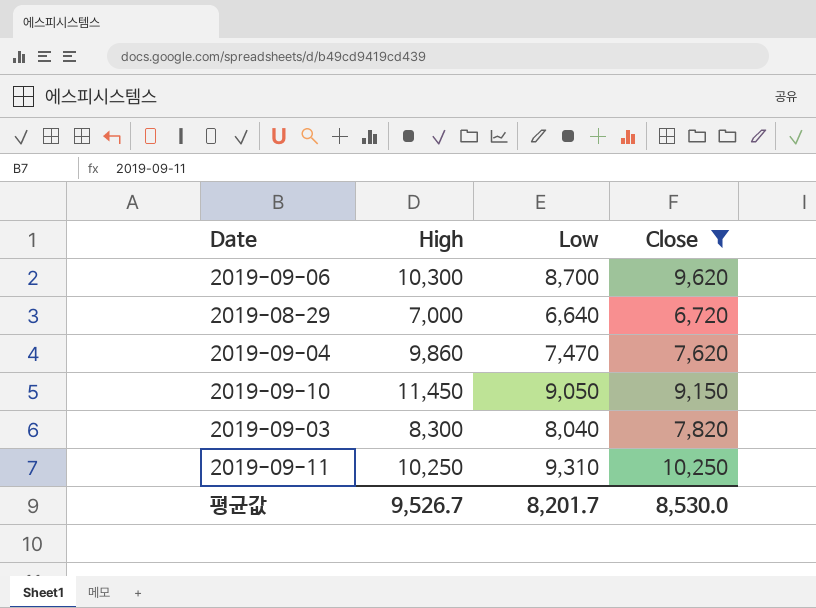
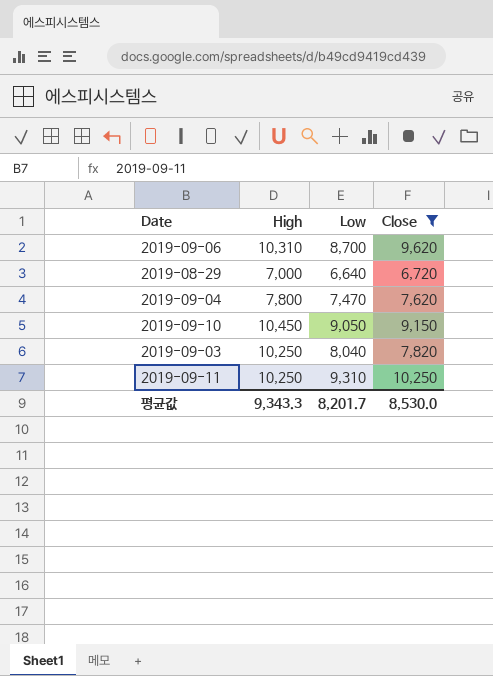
2019-09-06 | High: 10,300 -> 10,310
2019-09-04 | High: 9,860 -> 7,800
2019-09-10 | High: 11,450 -> 10,450
2019-09-03 | High: 8,300 -> 10,250
평균값 | High: 9,526.7 -> 9,343.3

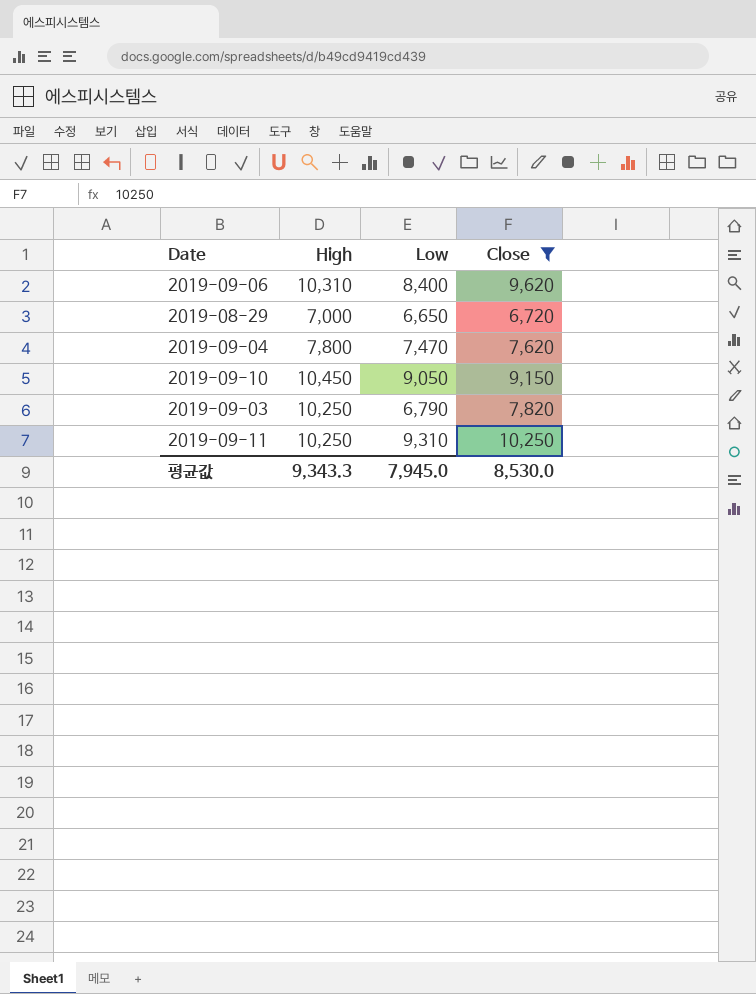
2019-09-06 | Low: 8,700 -> 8,400
2019-08-29 | Low: 6,640 -> 6,650
2019-09-03 | Low: 8,040 -> 6,790
평균값 | Low: 8,201.7 -> 7,945.0

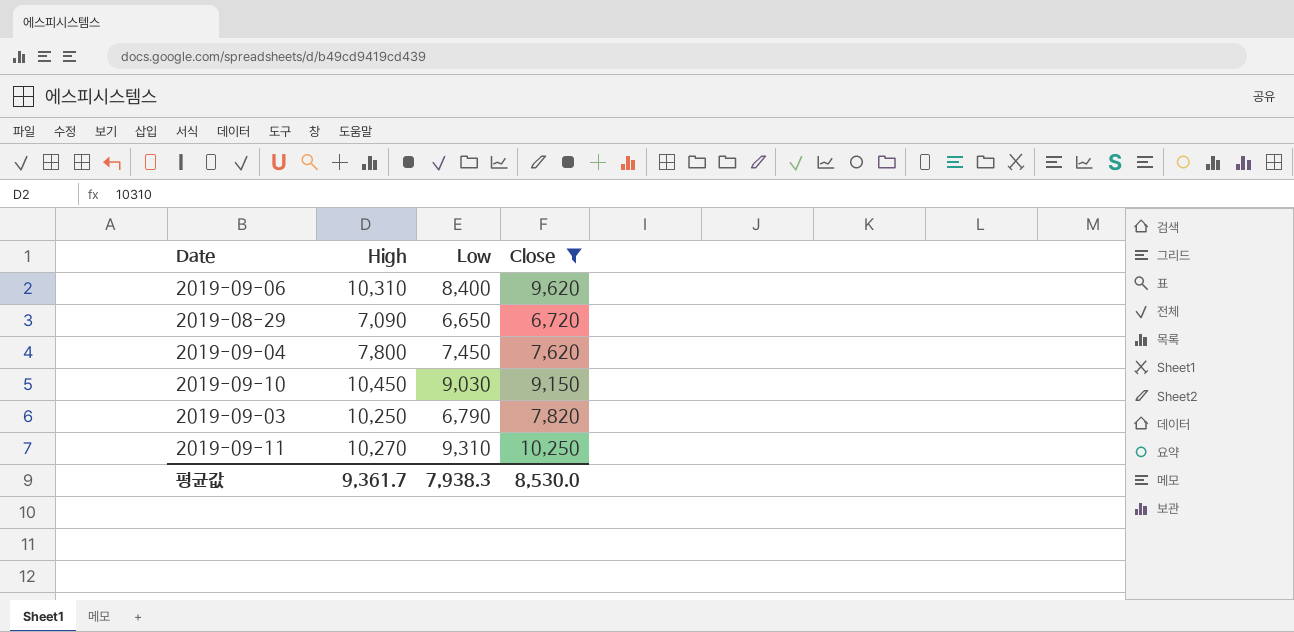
2019-08-29 | High: 7,000 -> 7,090
2019-09-04 | Low: 7,470 -> 7,450
2019-09-10 | Low: 9,050 -> 9,030
2019-09-11 | High: 10,250 -> 10,270
평균값 | High: 9,343.3 -> 9,361.7
평균값 | Low: 7,945.0 -> 7,938.3

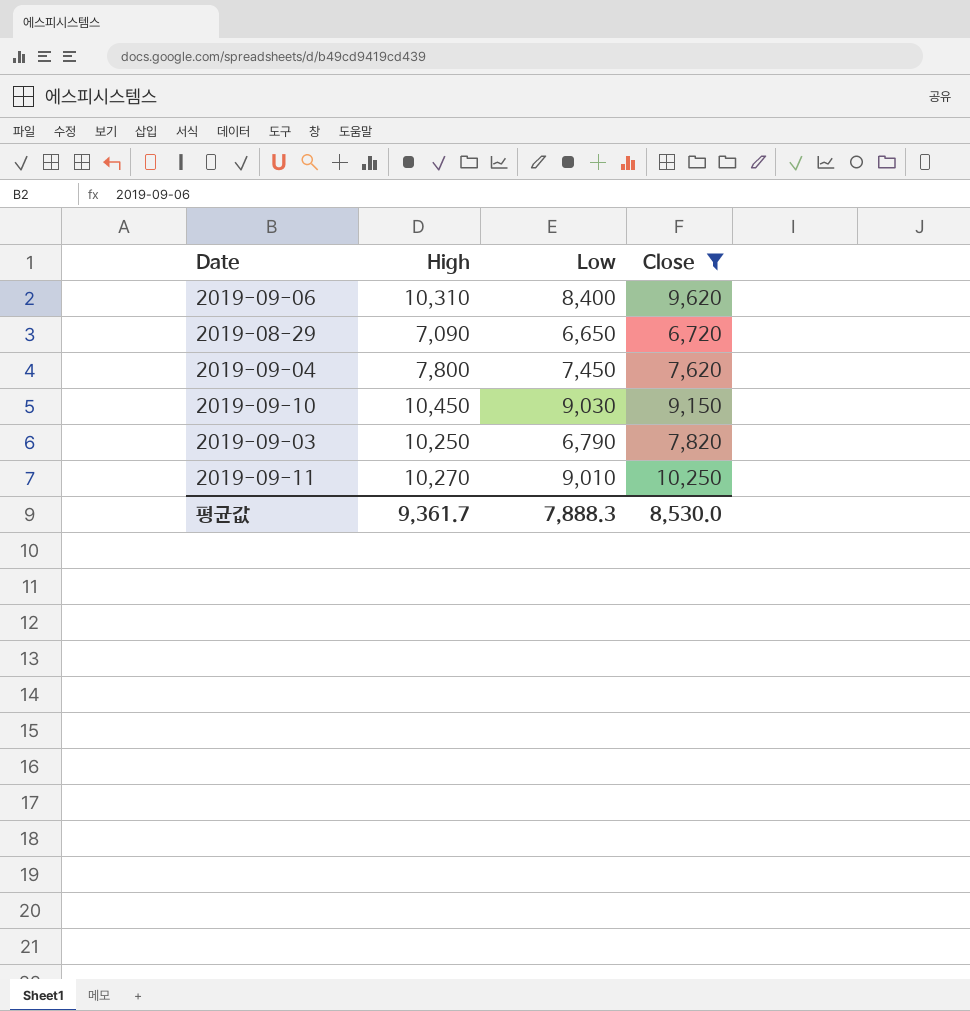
2019-09-11 | Low: 9,310 -> 9,010
평균값 | Low: 7,938.3 -> 7,888.3

